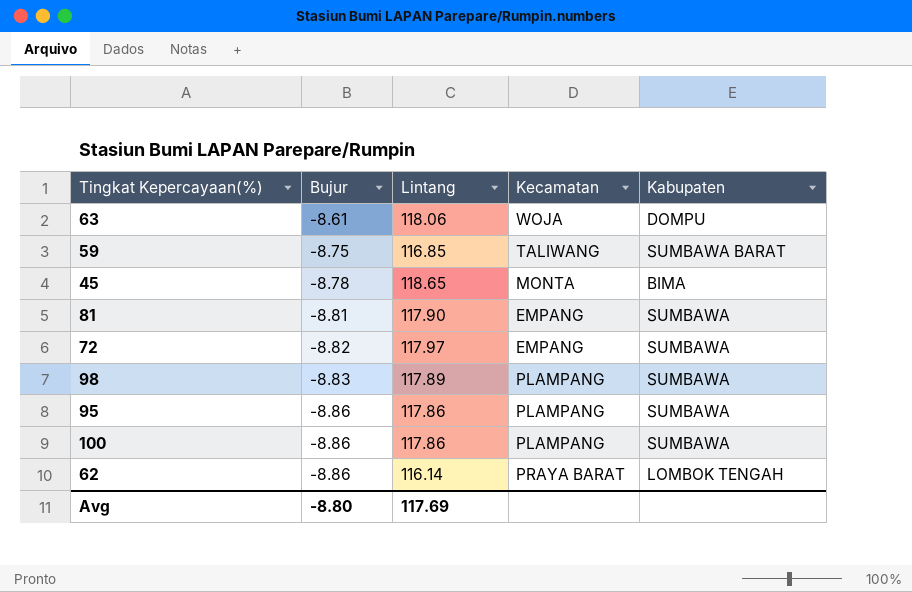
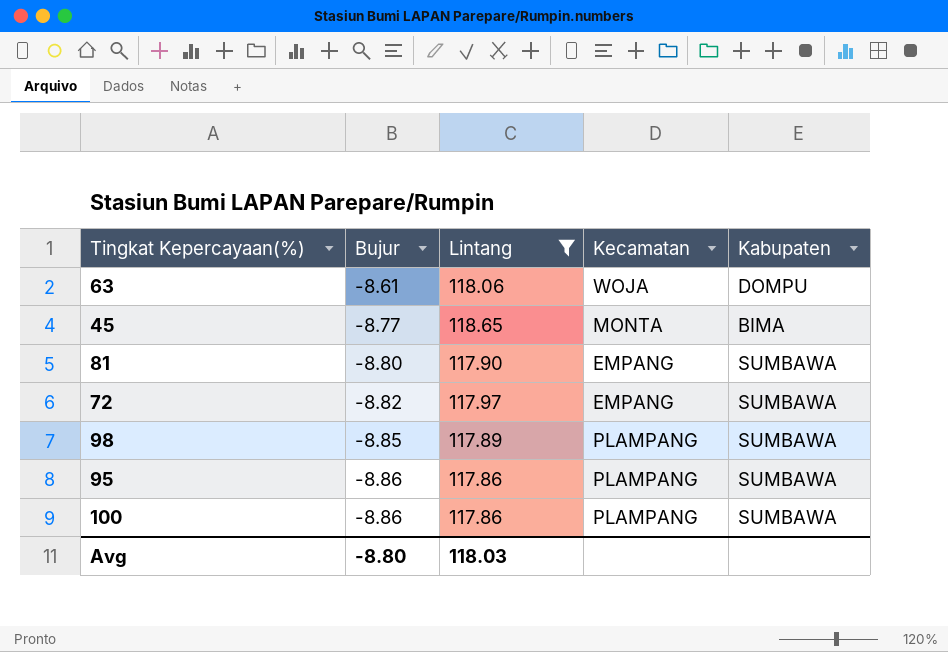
filter: none -> Lintang >= 117.86
45 | Bujur: -8.78 -> -8.77
81 | Bujur: -8.81 -> -8.80
98 | Bujur: -8.83 -> -8.85
Avg | Lintang: 117.69 -> 118.03

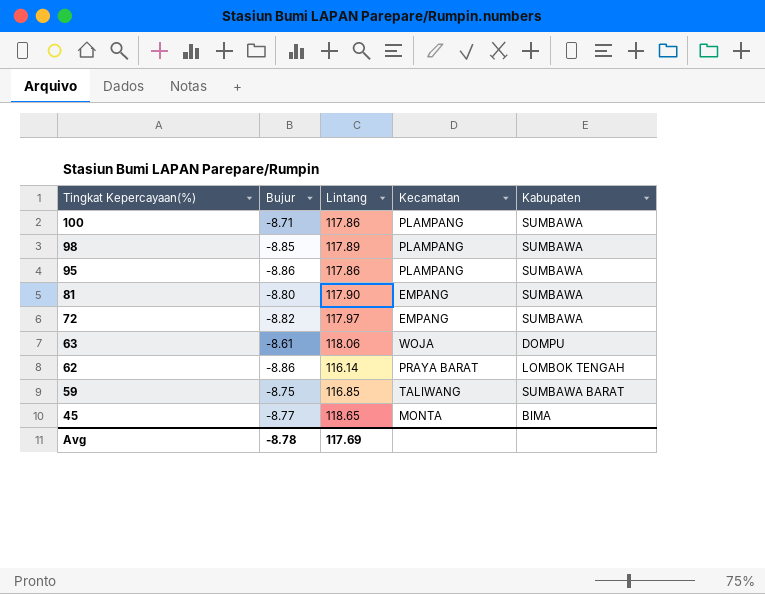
filter: Lintang >= 117.86 -> none
row order: Bujur descending -> Tingkat Kepercayaan(%) descending
100 | Bujur: -8.86 -> -8.71
Avg | Bujur: -8.80 -> -8.78
Avg | Lintang: 118.03 -> 117.69

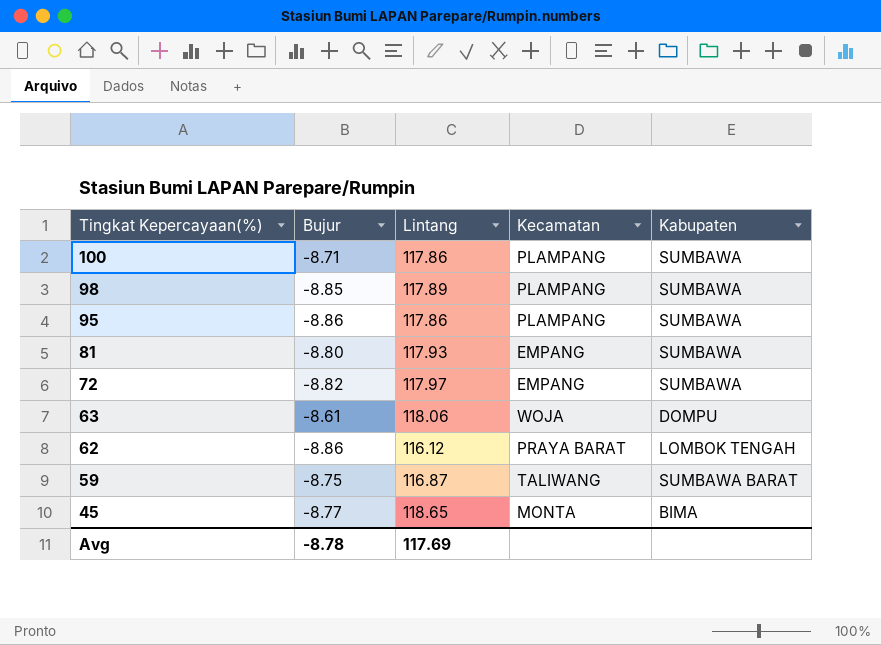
81 | Lintang: 117.90 -> 117.93
62 | Lintang: 116.14 -> 116.12
59 | Lintang: 116.85 -> 116.87

